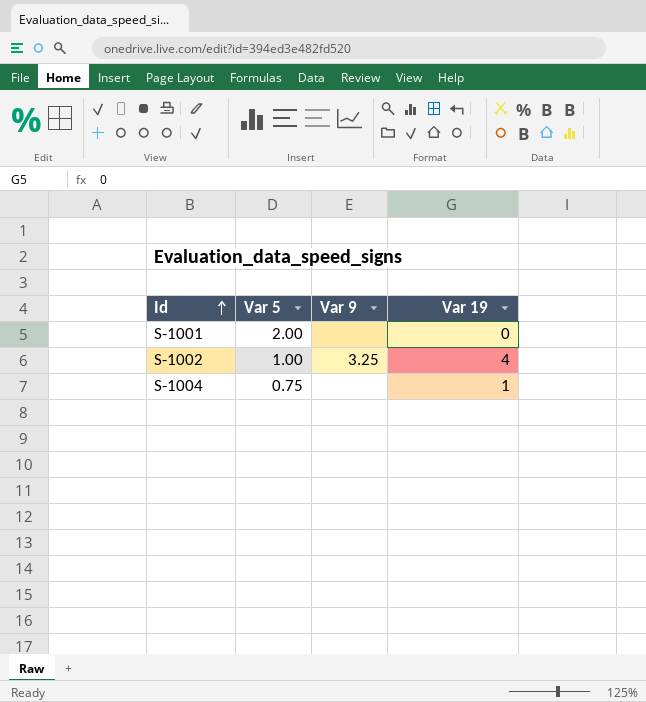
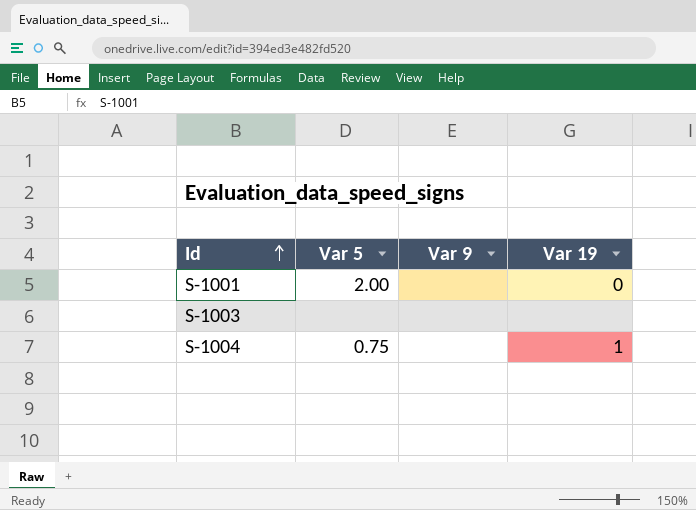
row S-1002: 1.00 | 3.25 | 4 -> none
row S-1003: none -> none | none | none

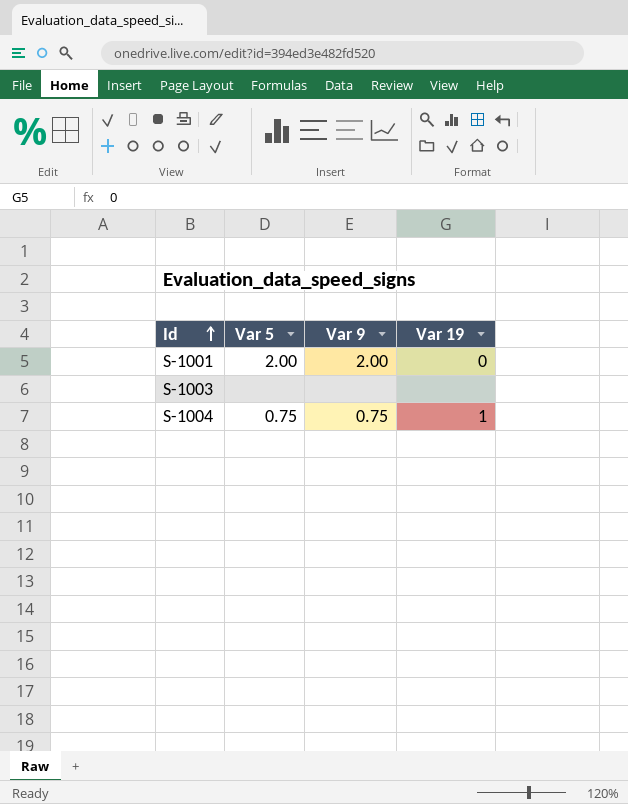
S-1001 | Var 9: none -> 2.00
S-1004 | Var 9: none -> 0.75

